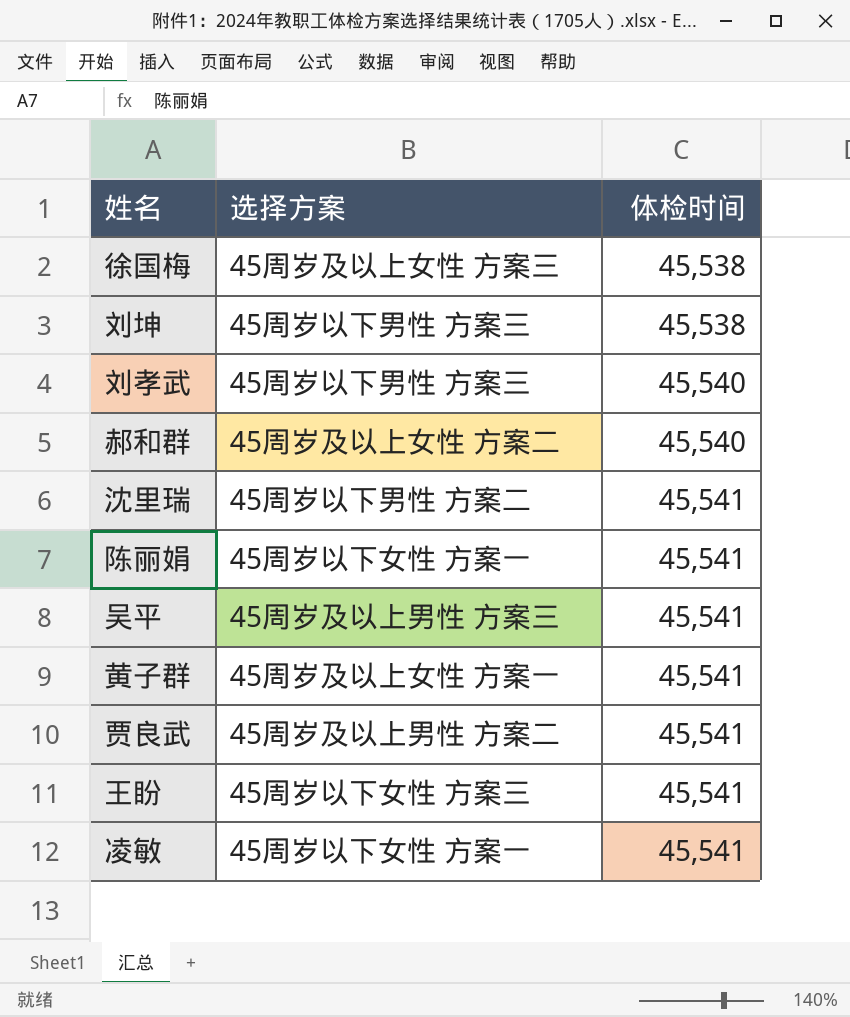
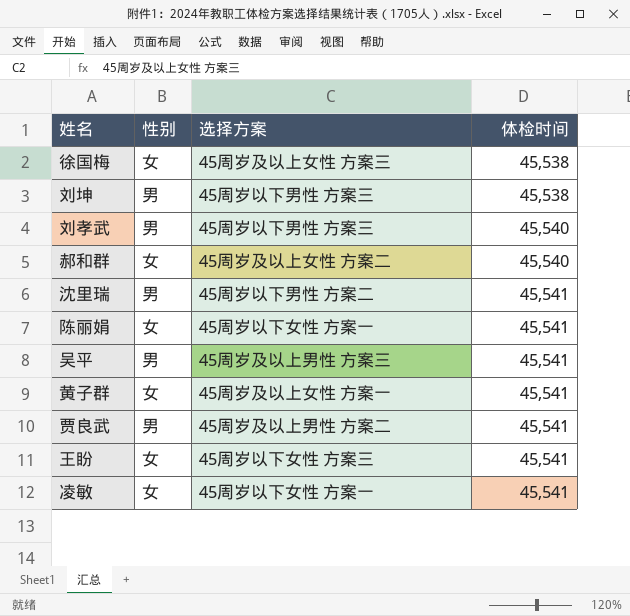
column 性别 | position: none -> 2

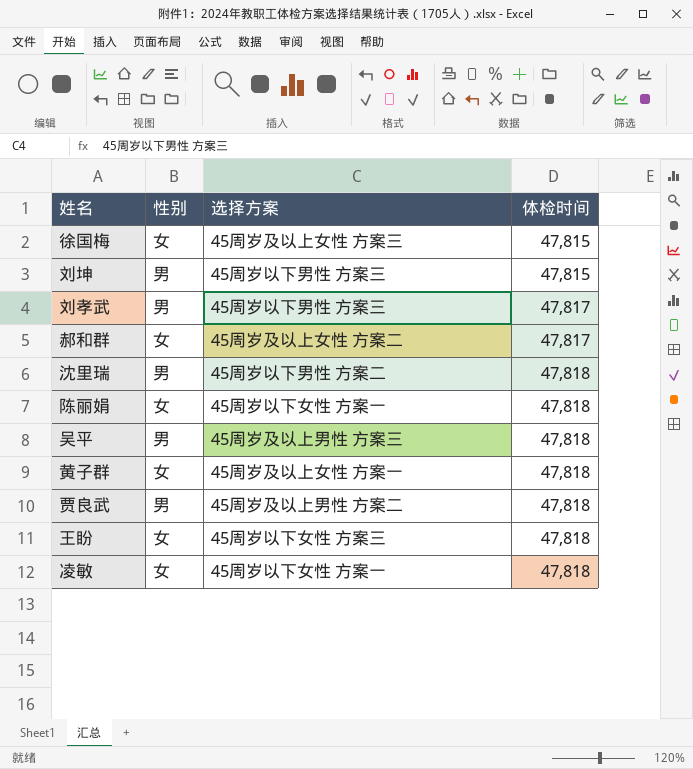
徐国梅 | 体检时间: 45,538 -> 47,815
刘坤 | 体检时间: 45,538 -> 47,815
刘孝武 | 体检时间: 45,540 -> 47,817
郝和群 | 体检时间: 45,540 -> 47,817
沈里瑞 | 体检时间: 45,541 -> 47,818
陈丽娟 | 体检时间: 45,541 -> 47,818
吴平 | 体检时间: 45,541 -> 47,818
黄子群 | 体检时间: 45,541 -> 47,818
贾良武 | 体检时间: 45,541 -> 47,818
王盼 | 体检时间: 45,541 -> 47,818
凌敏 | 体检时间: 45,541 -> 47,818

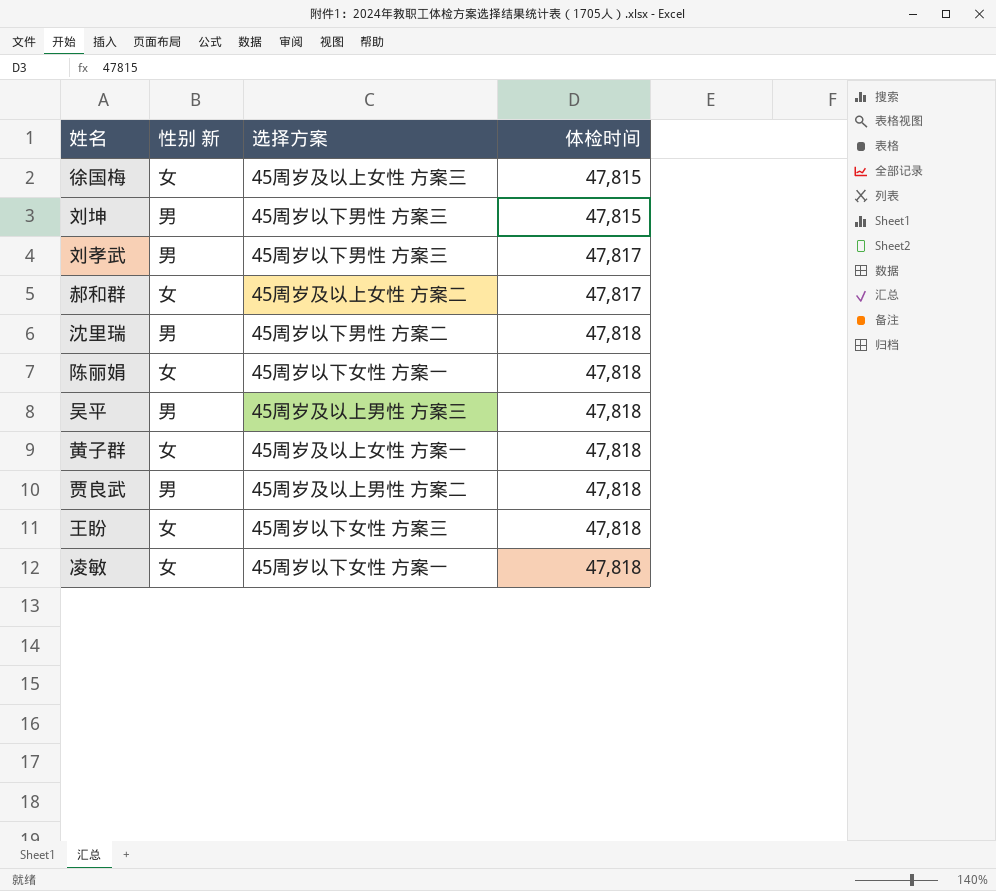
column name: 性别 -> 性别 新

